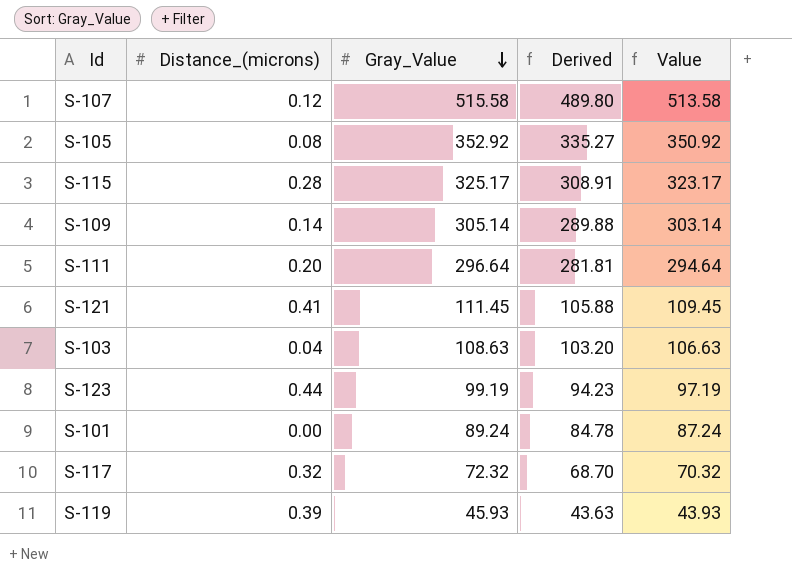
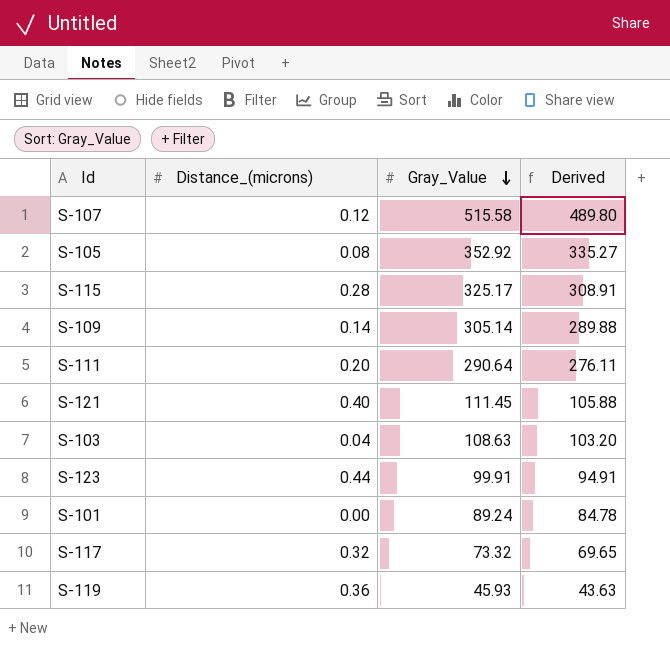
column Value | formula: [Gray_Value] - 2 -> none
S-111 | Gray_Value: 296.64 -> 290.64
S-111 | Derived: 281.81 -> 276.11
S-121 | Distance_(microns): 0.41 -> 0.40
S-123 | Gray_Value: 99.19 -> 99.91
S-123 | Derived: 94.23 -> 94.91
S-117 | Gray_Value: 72.32 -> 73.32
S-117 | Derived: 68.70 -> 69.65
S-119 | Distance_(microns): 0.39 -> 0.36

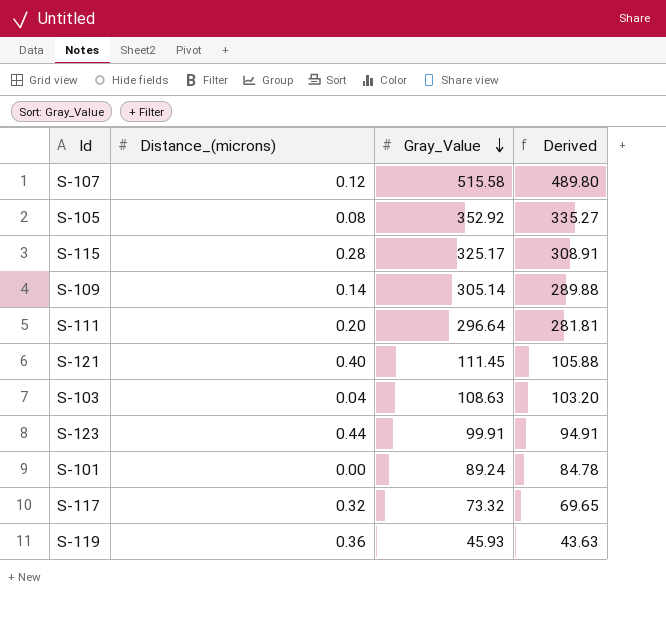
S-111 | Gray_Value: 290.64 -> 296.64
S-111 | Derived: 276.11 -> 281.81

